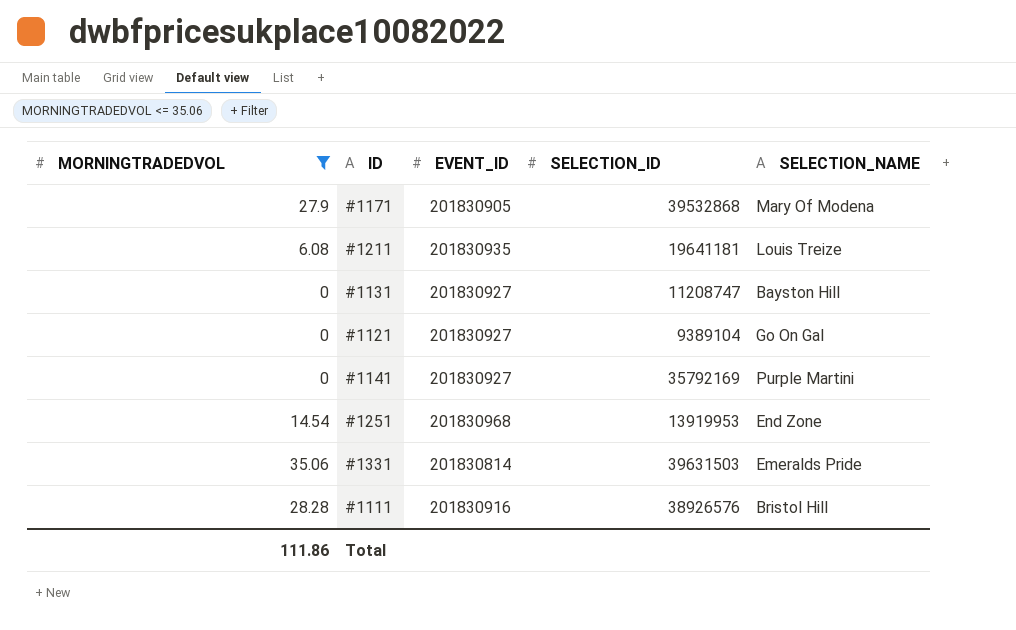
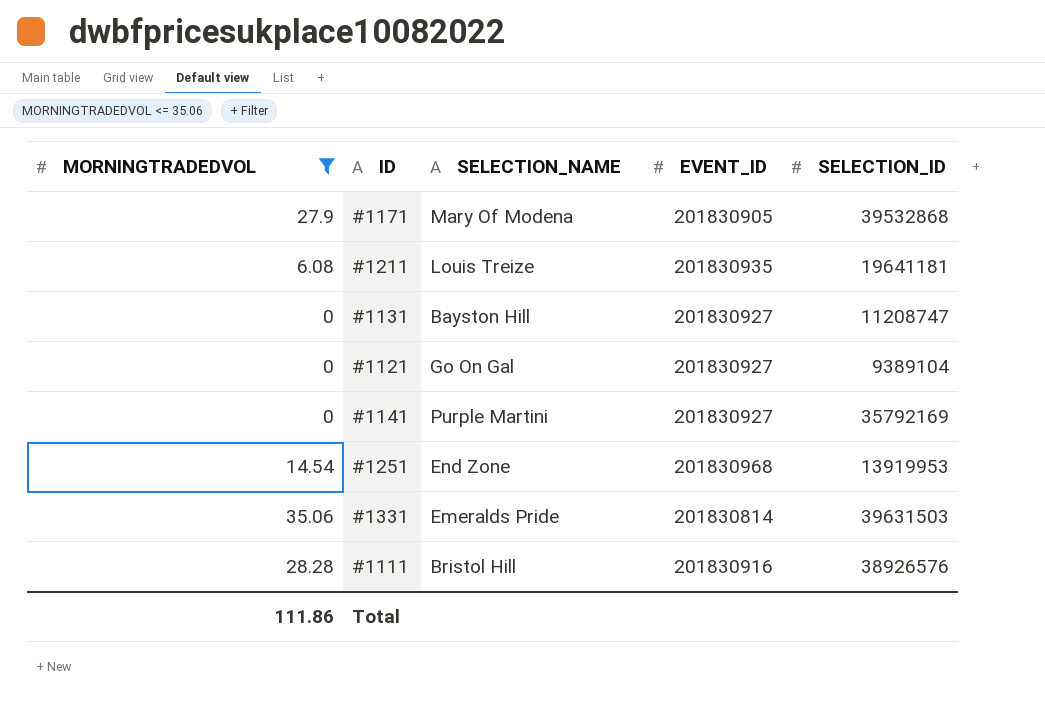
column SELECTION_NAME | position: 5 -> 3

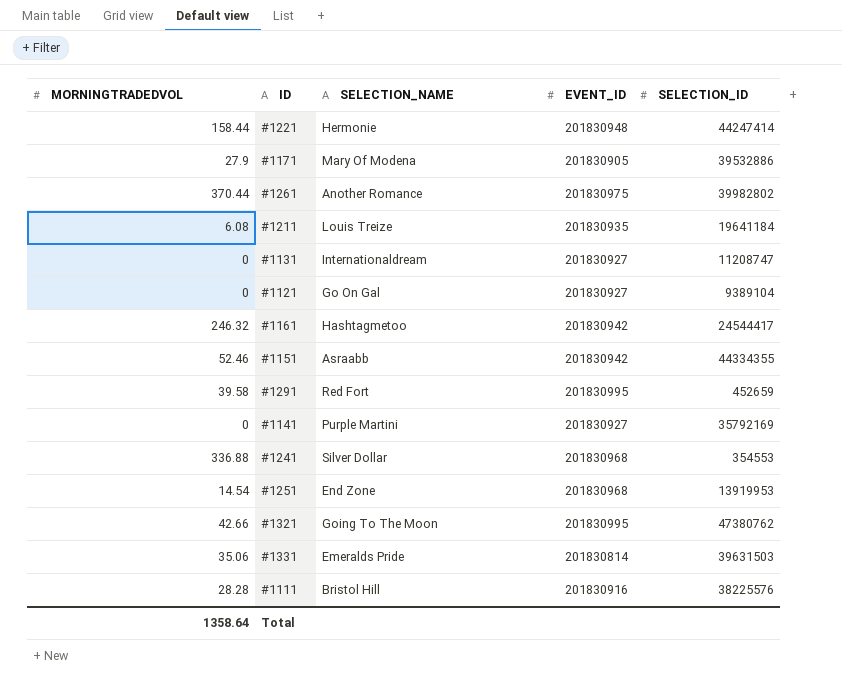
filter: MORNINGTRADEDVOL <= 35.06 -> none
#1171 | SELECTION_ID: 39532868 -> 39532886
#1211 | SELECTION_ID: 19641181 -> 19641184
#1131 | SELECTION_NAME: Bayston Hill -> Internationaldream
#1111 | SELECTION_ID: 38926576 -> 38225576
Total | MORNINGTRADEDVOL: 111.86 -> 1358.64

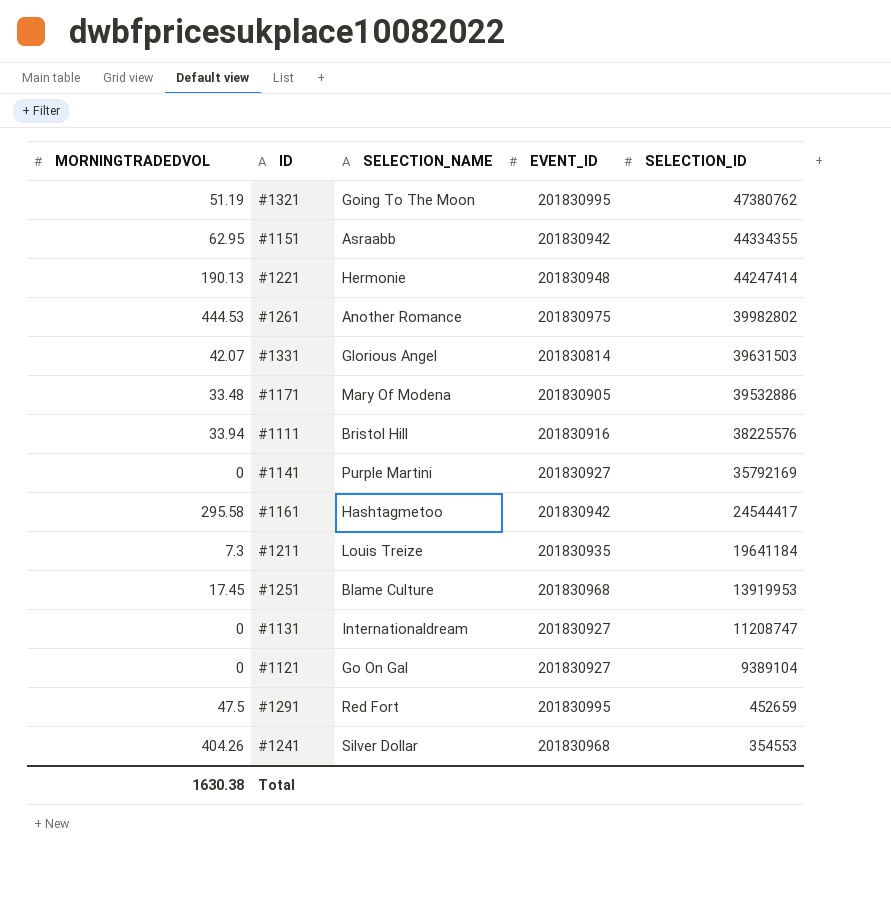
row order: none -> SELECTION_ID descending
#1321 | MORNINGTRADEDVOL: 42.66 -> 51.19
#1151 | MORNINGTRADEDVOL: 52.46 -> 62.95
#1221 | MORNINGTRADEDVOL: 158.44 -> 190.13
#1261 | MORNINGTRADEDVOL: 370.44 -> 444.53
#1331 | MORNINGTRADEDVOL: 35.06 -> 42.07
#1331 | SELECTION_NAME: Emeralds Pride -> Glorious Angel
#1171 | MORNINGTRADEDVOL: 27.9 -> 33.48
#1111 | MORNINGTRADEDVOL: 28.28 -> 33.94
#1161 | MORNINGTRADEDVOL: 246.32 -> 295.58
#1211 | MORNINGTRADEDVOL: 6.08 -> 7.3
#1251 | MORNINGTRADEDVOL: 14.54 -> 17.45
#1251 | SELECTION_NAME: End Zone -> Blame Culture
#1291 | MORNINGTRADEDVOL: 39.58 -> 47.5
#1241 | MORNINGTRADEDVOL: 336.88 -> 404.26
Total | MORNINGTRADEDVOL: 1358.64 -> 1630.38

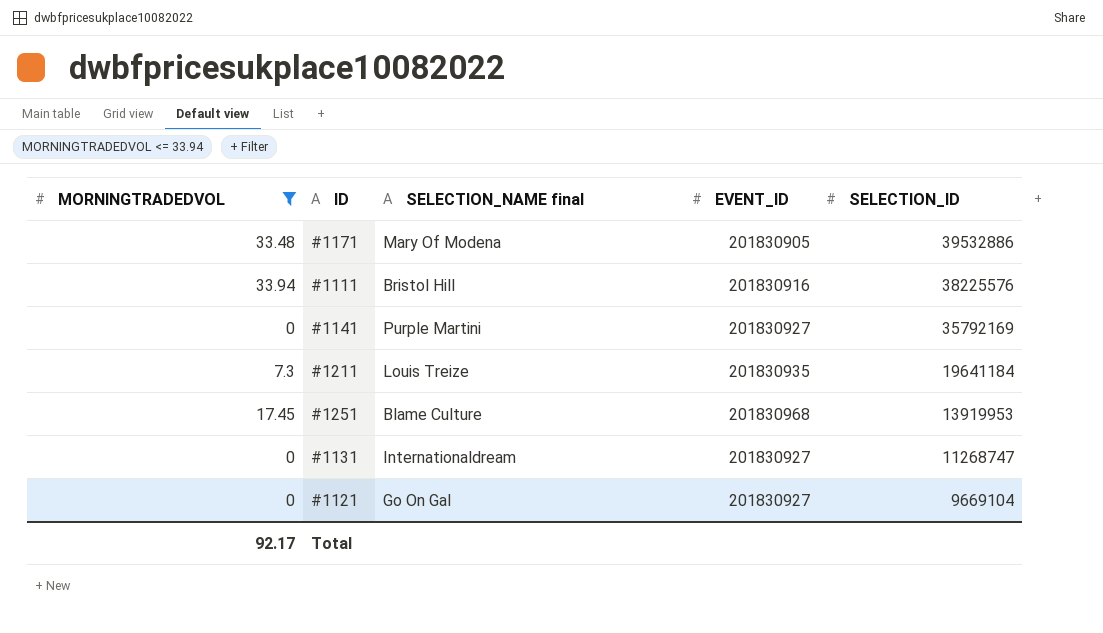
filter: none -> MORNINGTRADEDVOL <= 33.94
column name: SELECTION_NAME -> SELECTION_NAME final
#1131 | SELECTION_ID: 11208747 -> 11268747
#1121 | SELECTION_ID: 9389104 -> 9669104
Total | MORNINGTRADEDVOL: 1630.38 -> 92.17

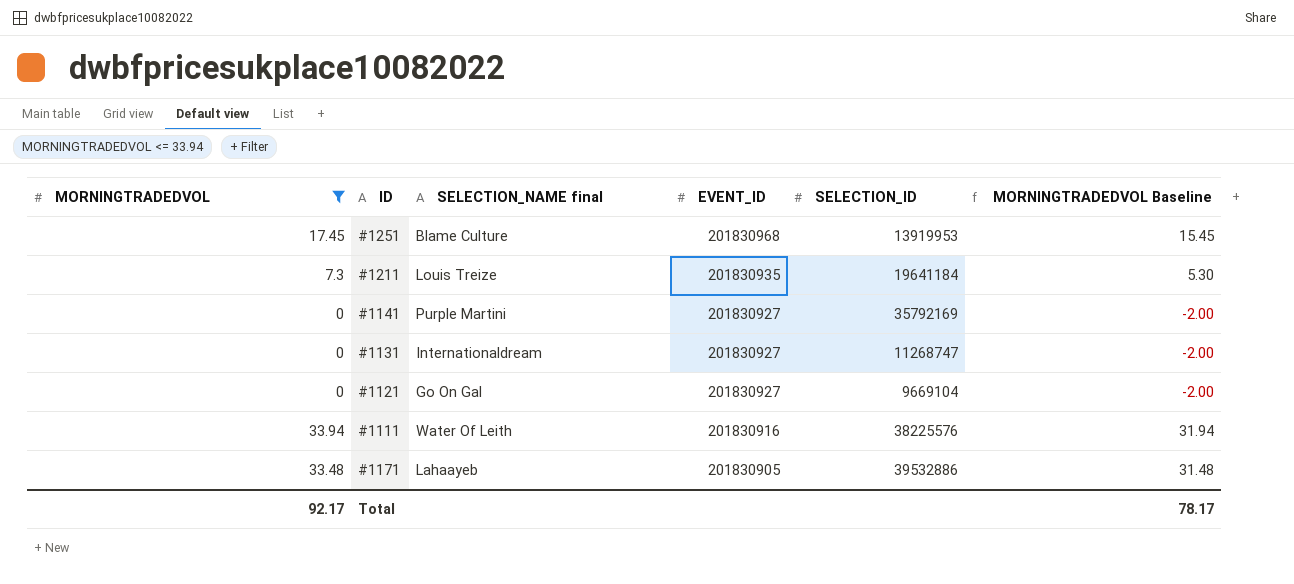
row order: SELECTION_ID descending -> EVENT_ID descending
column MORNINGTRADEDVOL Baseline | formula: none -> [MORNINGTRADEDVOL] - 2
#1111 | SELECTION_NAME final: Bristol Hill -> Water Of Leith
#1171 | SELECTION_NAME final: Mary Of Modena -> Lahaayeb

